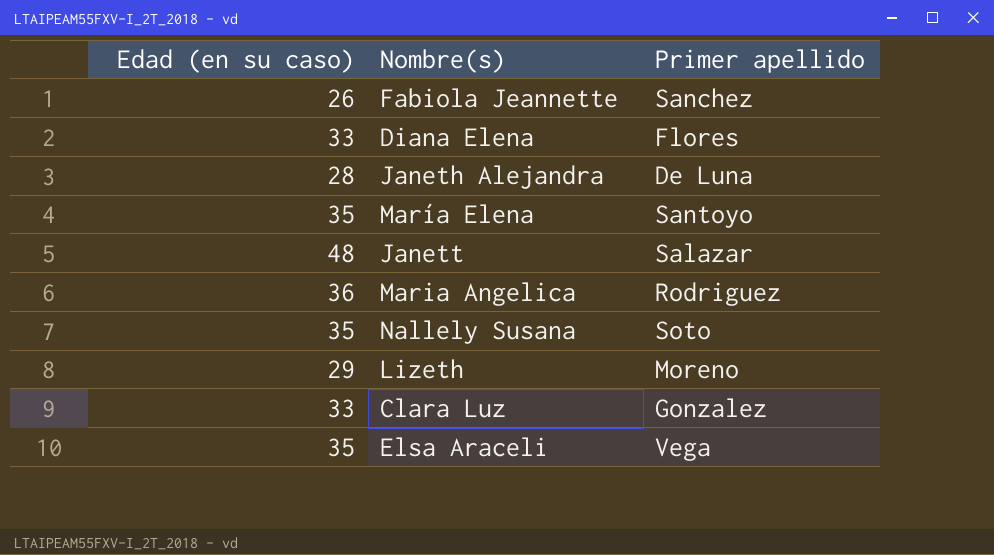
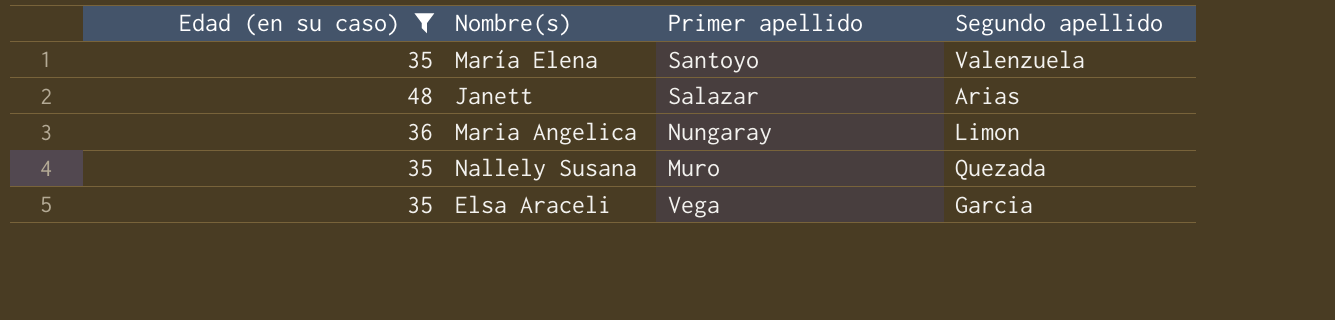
filter: none -> Edad (en su caso) >= 35
column Segundo apellido | position: none -> 4
Maria Angelica | Primer apellido: Rodriguez -> Nungaray
Nallely Susana | Primer apellido: Soto -> Muro

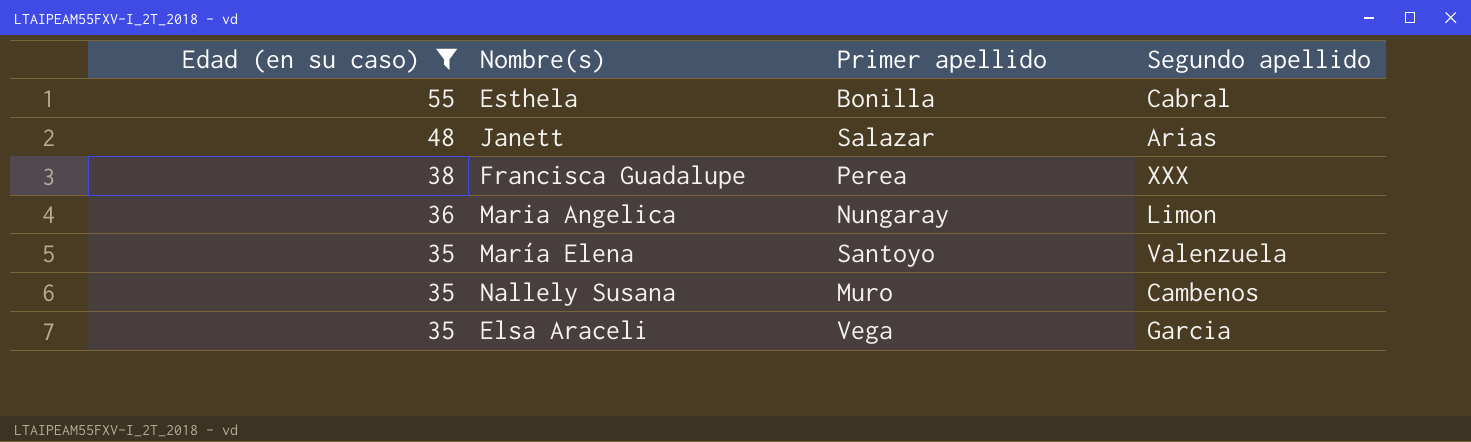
row order: none -> Edad (en su caso) descending
row Esthela: none -> 55 | Bonilla | Cabral
row Francisca Guadalupe: none -> 38 | Perea | XXX
Nallely Susana | Segundo apellido: Quezada -> Cambenos

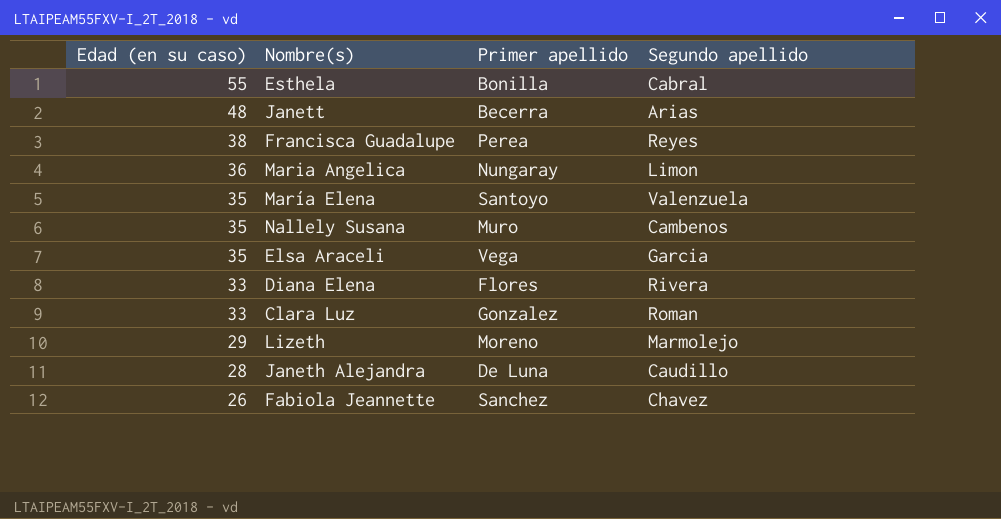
filter: Edad (en su caso) >= 35 -> none
Janett | Primer apellido: Salazar -> Becerra
Francisca Guadalupe | Segundo apellido: XXX -> Reyes

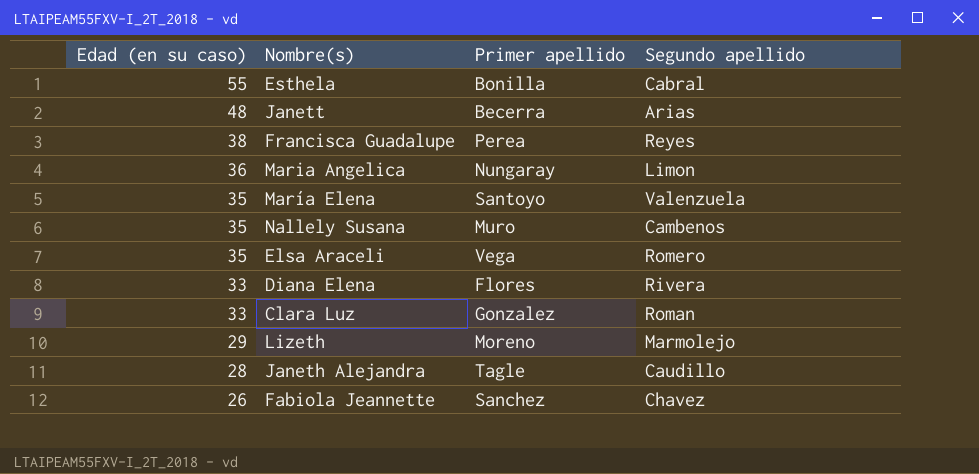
Elsa Araceli | Segundo apellido: Garcia -> Romero
Janeth Alejandra | Primer apellido: De Luna -> Tagle

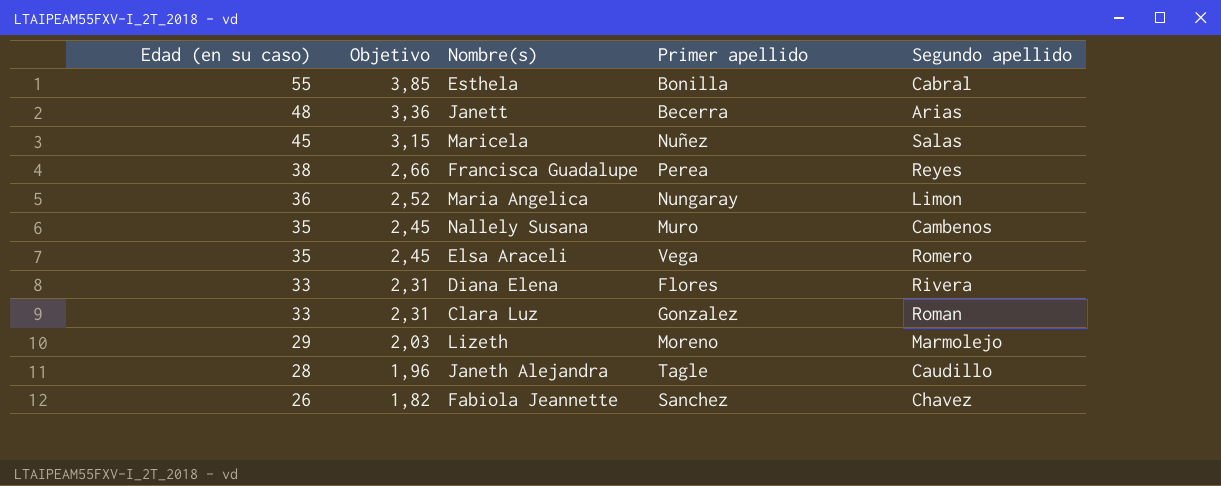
column Objetivo | formula: none -> [Edad (en su caso)] * 0,07
row María Elena: 35 | Santoyo | Valenzuela -> none
row Maricela: none -> 45 | 3,15 | Nuñez | Salas

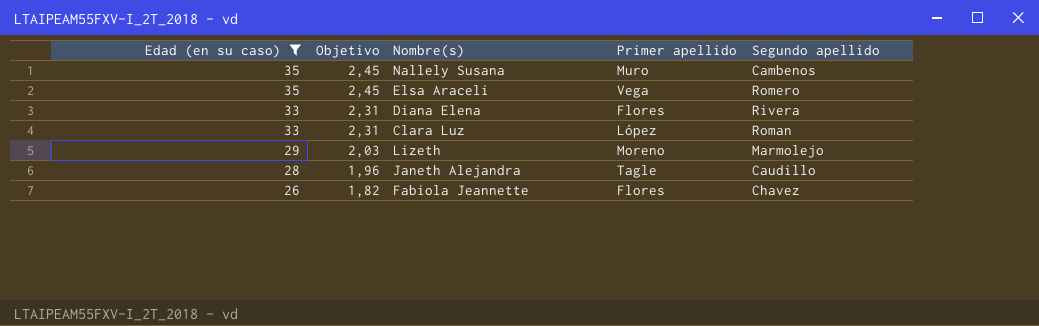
filter: none -> Edad (en su caso) <= 35
Clara Luz | Primer apellido: Gonzalez -> López
Fabiola Jeannette | Primer apellido: Sanchez -> Flores

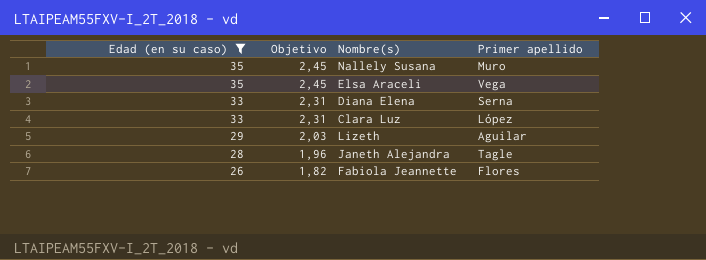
column Segundo apellido | position: 5 -> none
Diana Elena | Primer apellido: Flores -> Serna
Lizeth | Primer apellido: Moreno -> Aguilar

